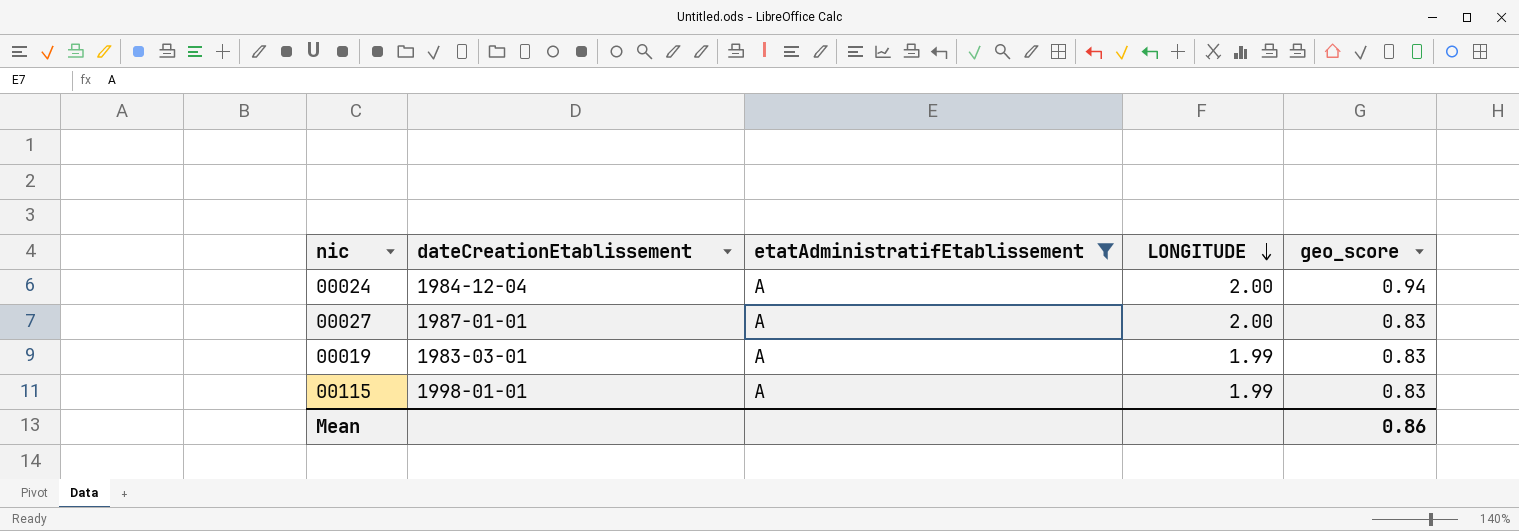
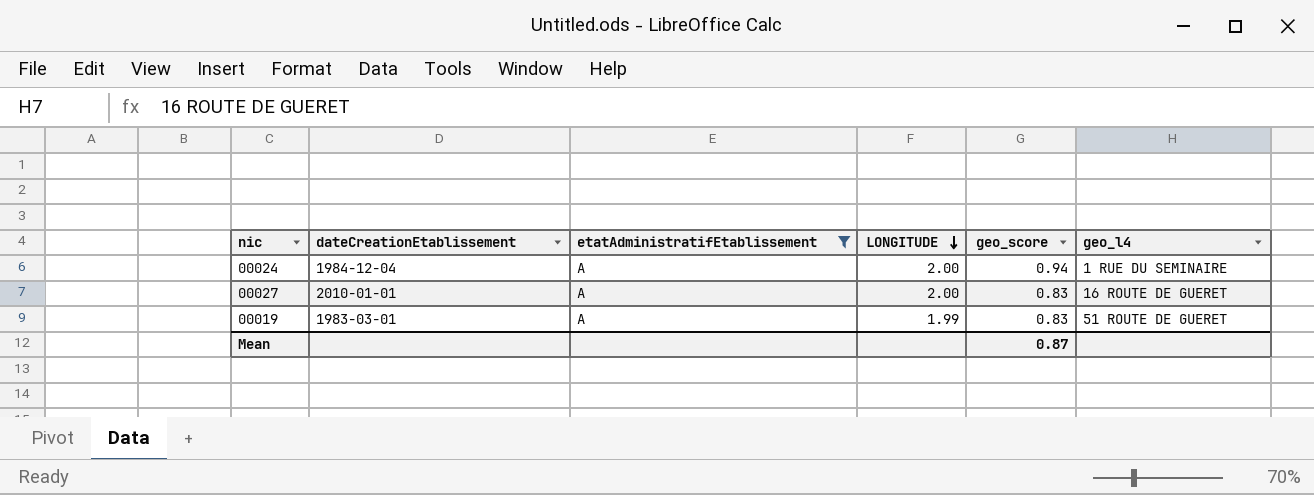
column geo_l4 | position: none -> 6
row 00115: 1998-01-01 | A | 1.99 | 0.83 -> none
00027 | dateCreationEtablissement: 1987-01-01 -> 2010-01-01
Mean | geo_score: 0.86 -> 0.87

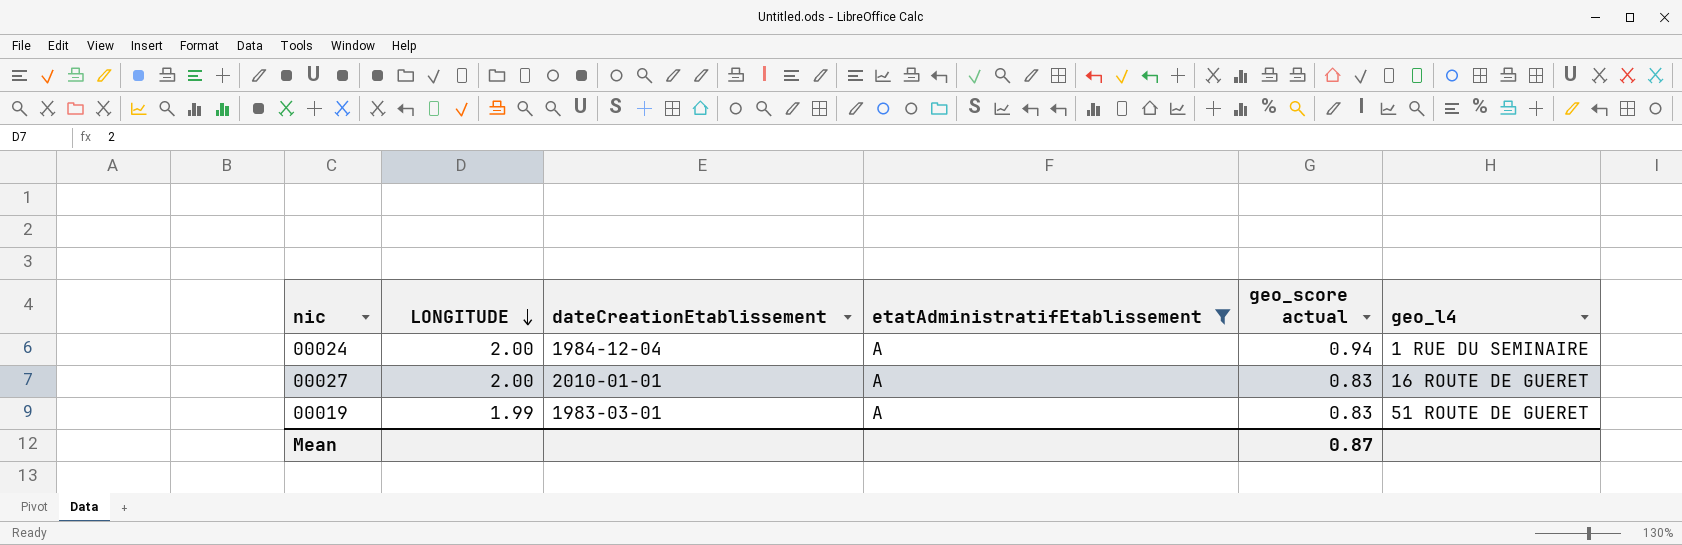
column LONGITUDE | position: 4 -> 2
column name: geo_score -> geo_score actual

